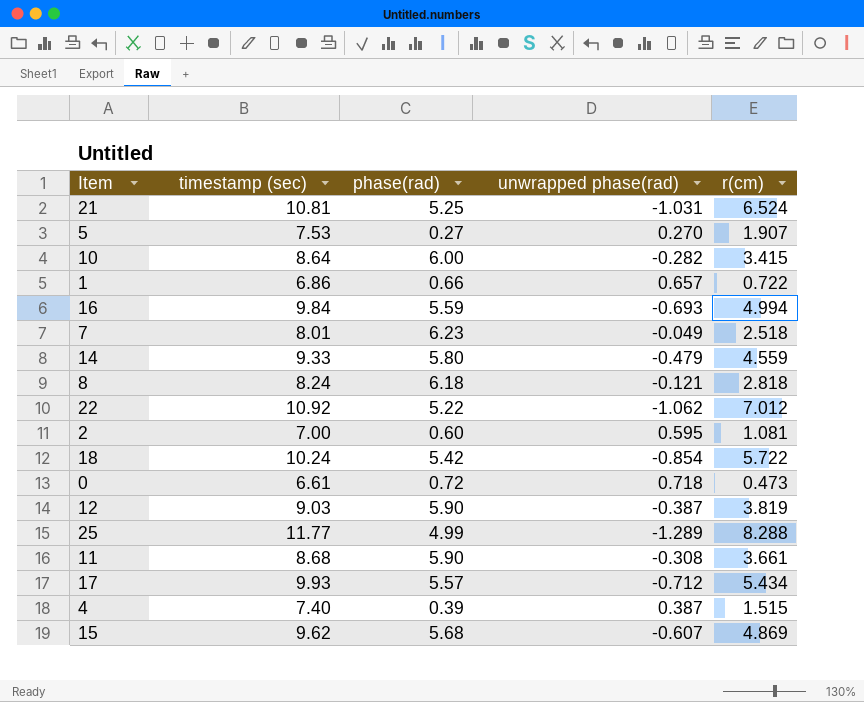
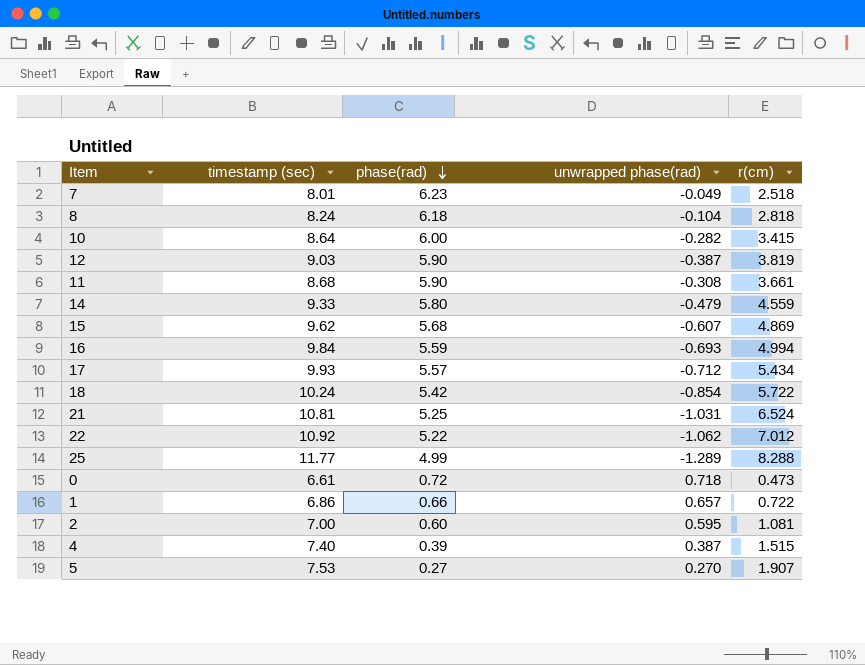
row order: none -> phase(rad) descending
8 | unwrapped phase(rad): -0.121 -> -0.104

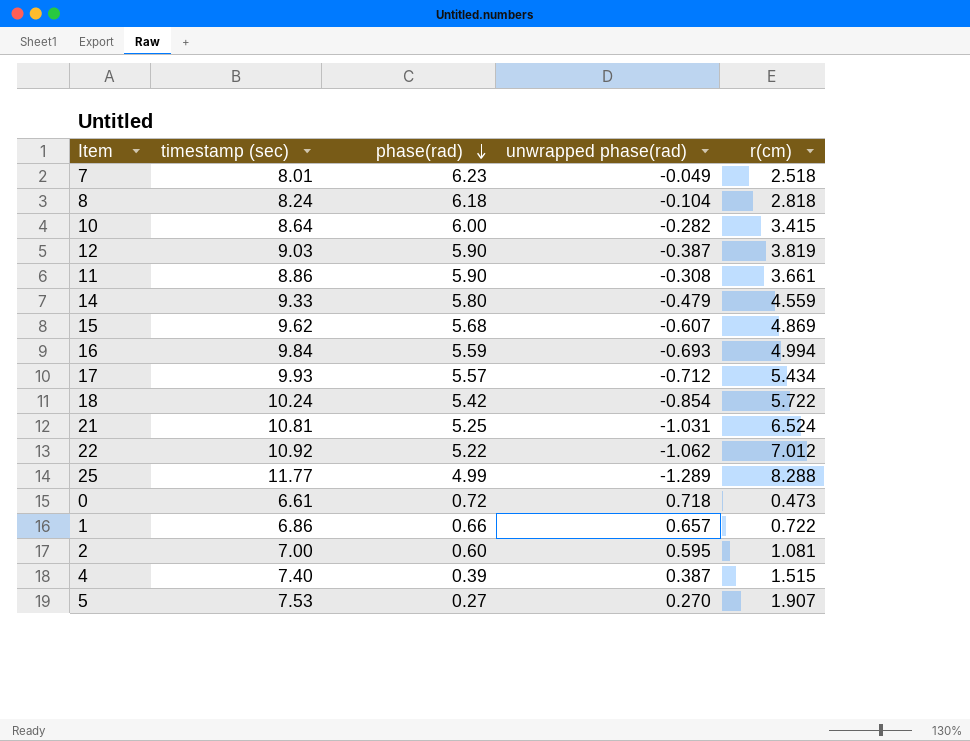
11 | timestamp (sec): 8.68 -> 8.86

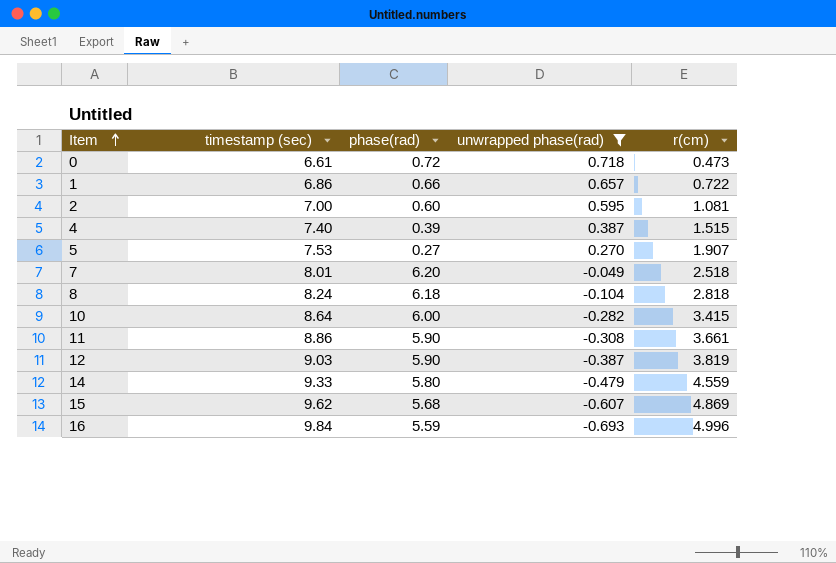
filter: none -> unwrapped phase(rad) >= -0.693
row order: phase(rad) descending -> Item ascending
7 | phase(rad): 6.23 -> 6.20
16 | r(cm): 4.994 -> 4.996

